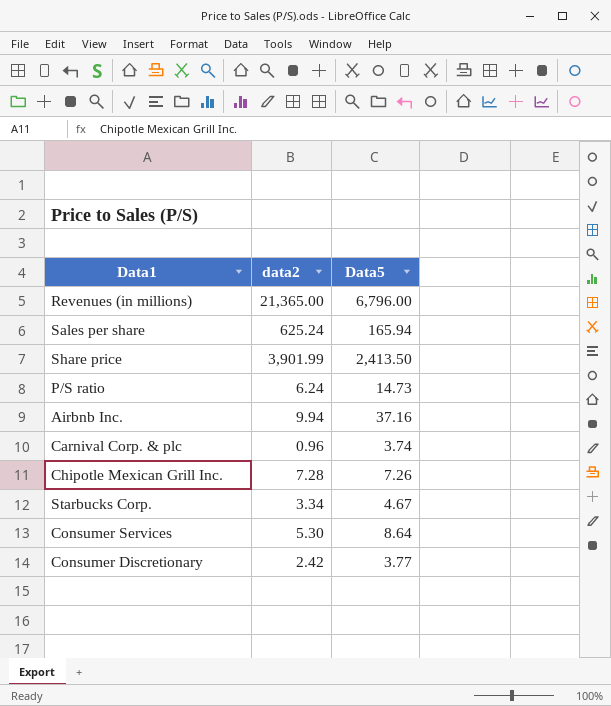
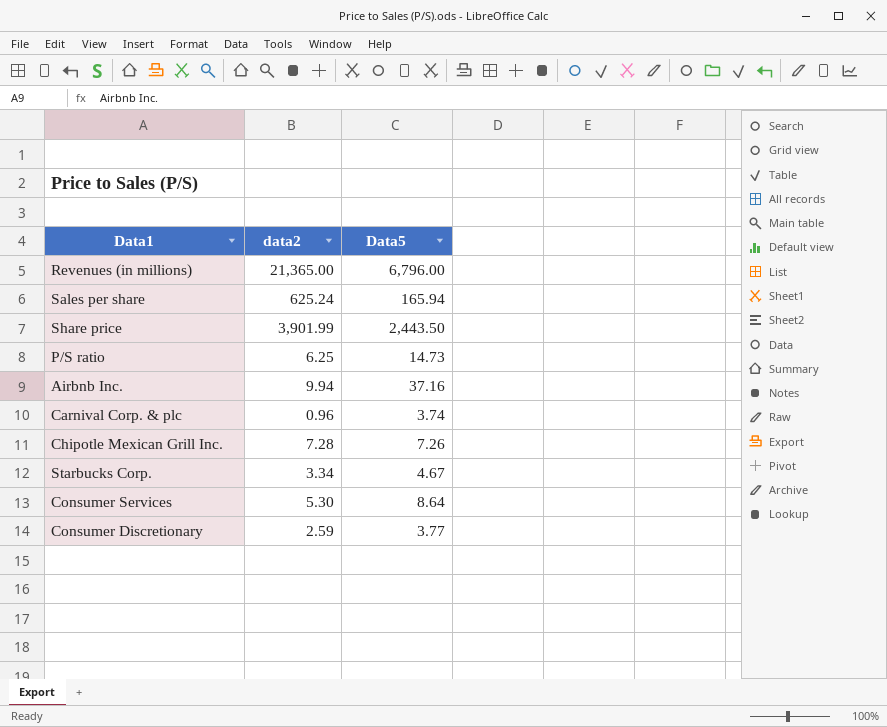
Share price | Data5: 2,413.50 -> 2,443.50
P/S ratio | data2: 6.24 -> 6.25
Consumer Discretionary | data2: 2.42 -> 2.59

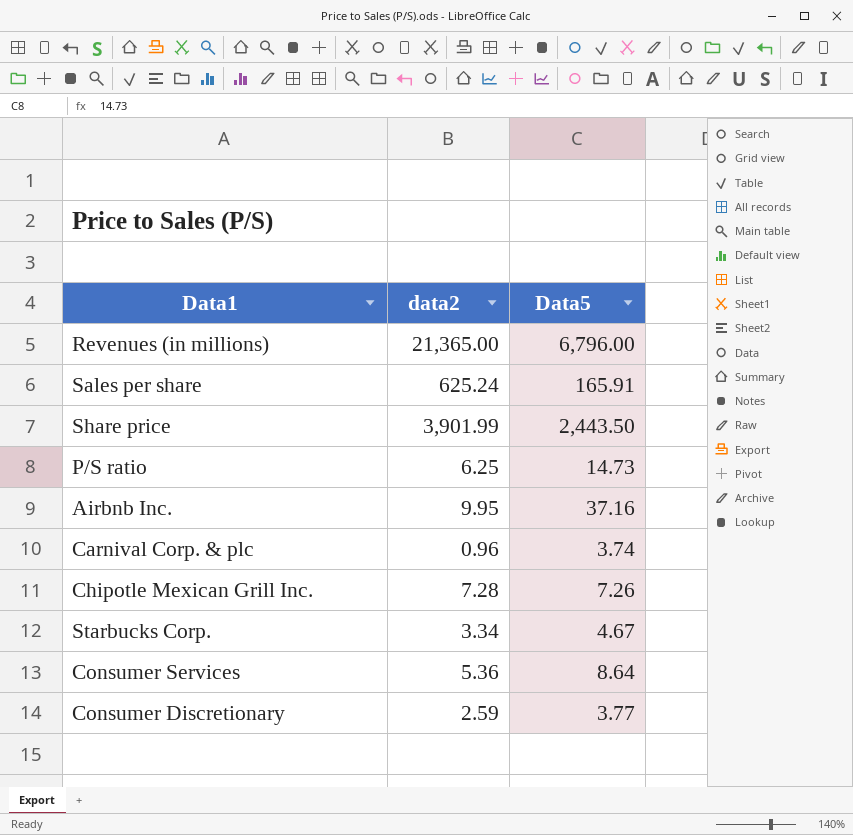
Sales per share | Data5: 165.94 -> 165.91
Airbnb Inc. | data2: 9.94 -> 9.95
Consumer Services | data2: 5.30 -> 5.36

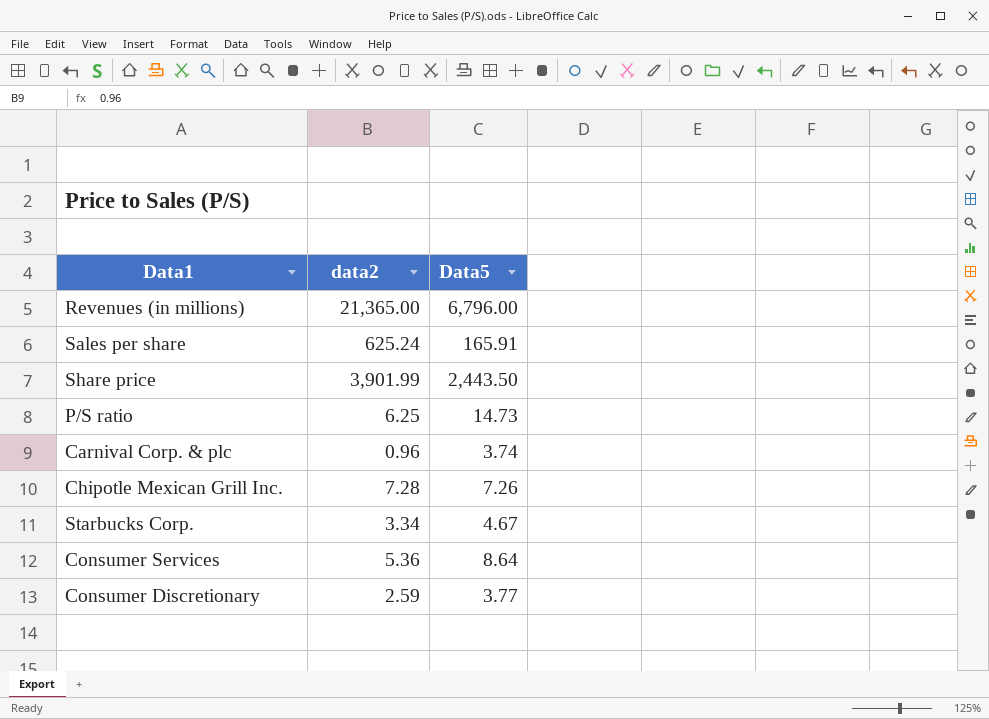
row Airbnb Inc.: 9.95 | 37.16 -> none

